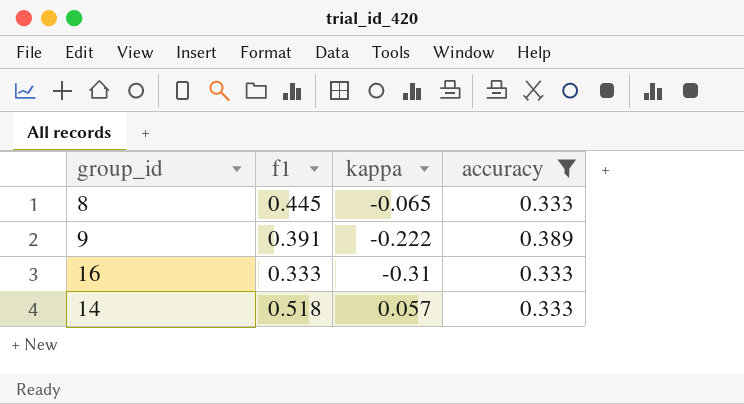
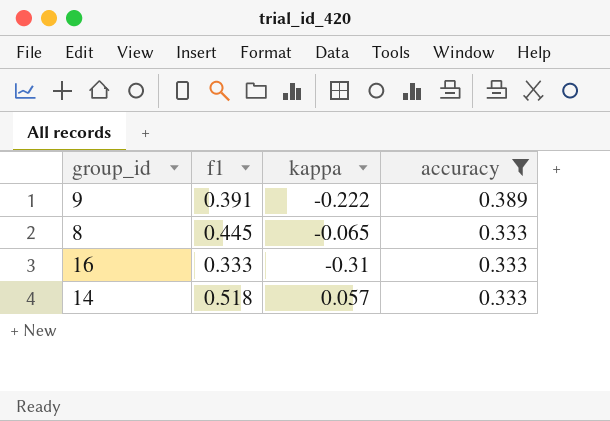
row order: none -> accuracy descending

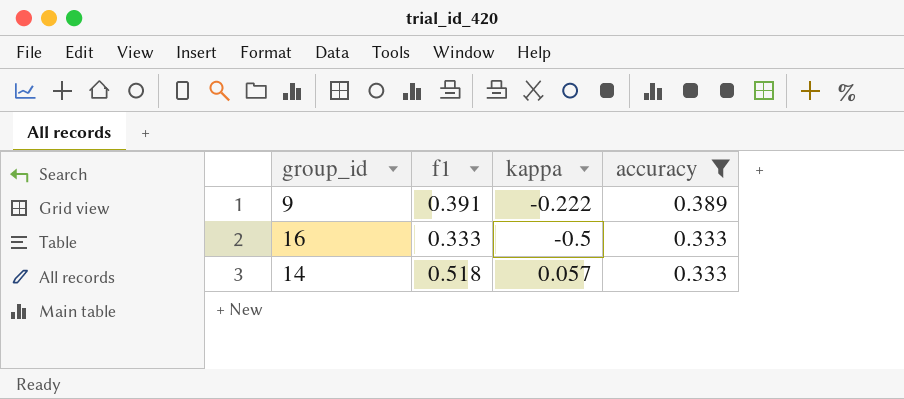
row 8: 0.445 | -0.065 | 0.333 -> none
16 | kappa: -0.31 -> -0.5

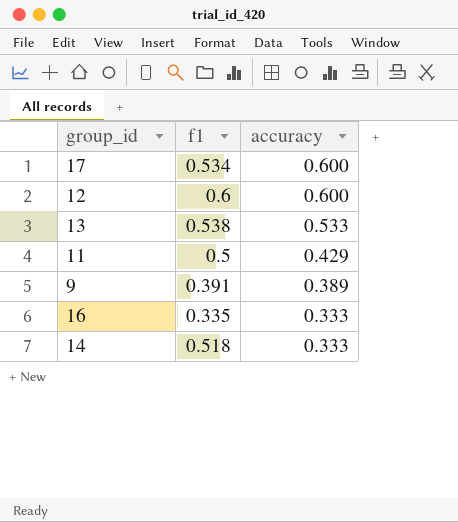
filter: accuracy <= 0.389 -> none
column kappa | position: 3 -> none
16 | f1: 0.333 -> 0.335

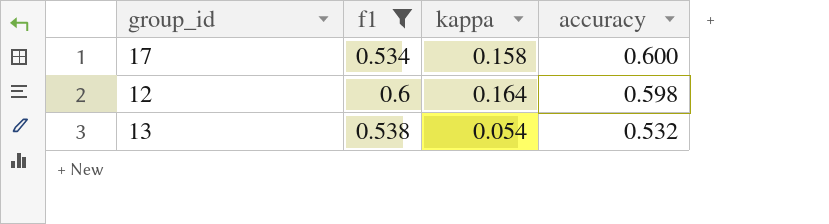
filter: none -> f1 >= 0.534
column kappa | position: none -> 3
12 | accuracy: 0.600 -> 0.598
13 | accuracy: 0.533 -> 0.532

